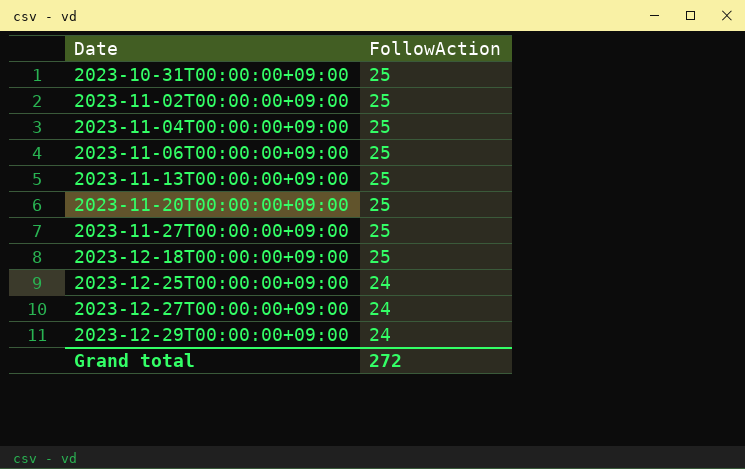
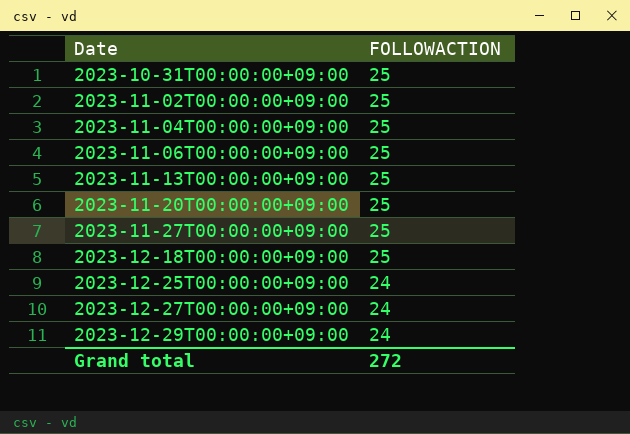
column name: FollowAction -> FOLLOWACTION

